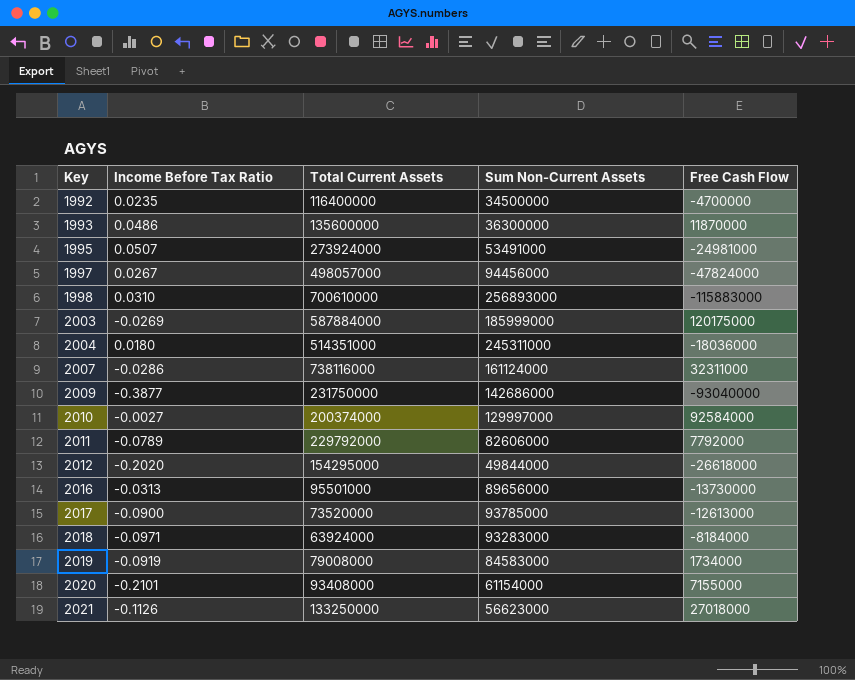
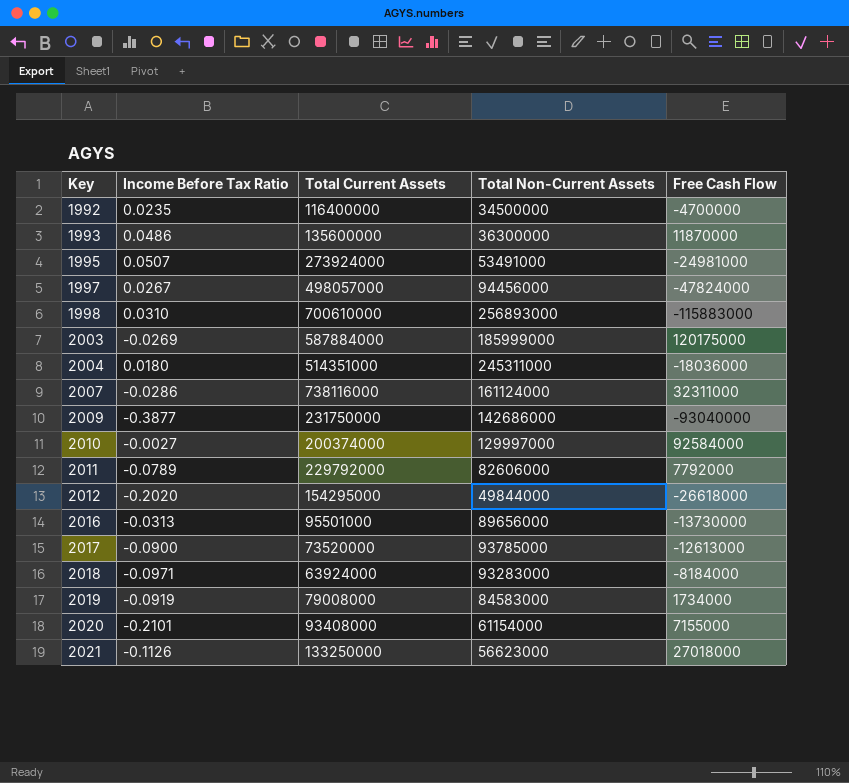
column name: Sum Non-Current Assets -> Total Non-Current Assets

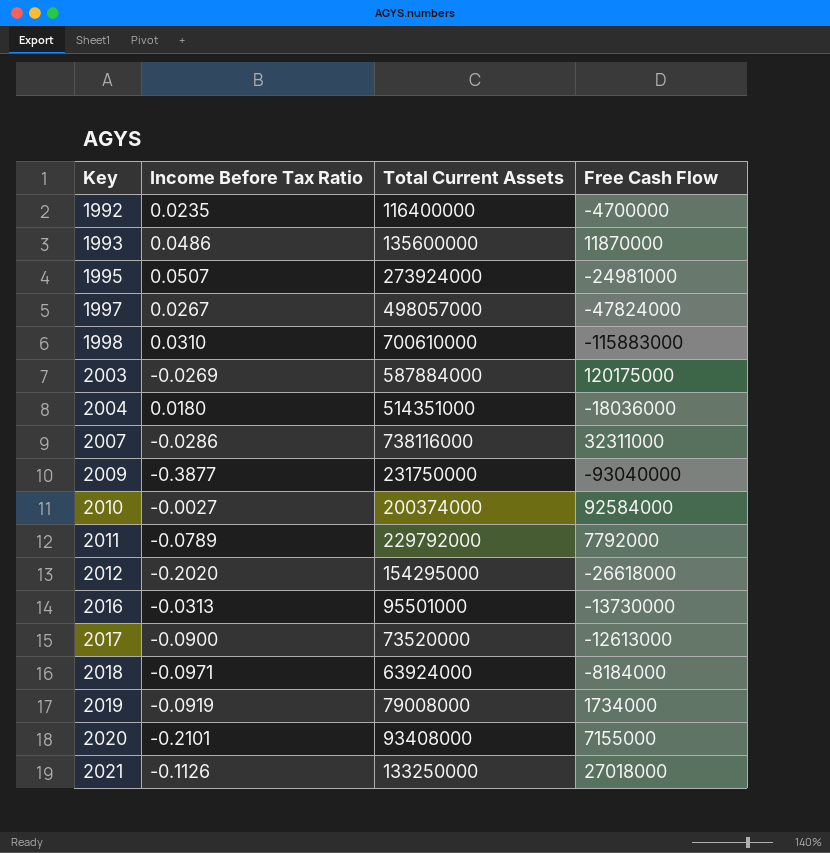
column Total Non-Current Assets | position: 4 -> none

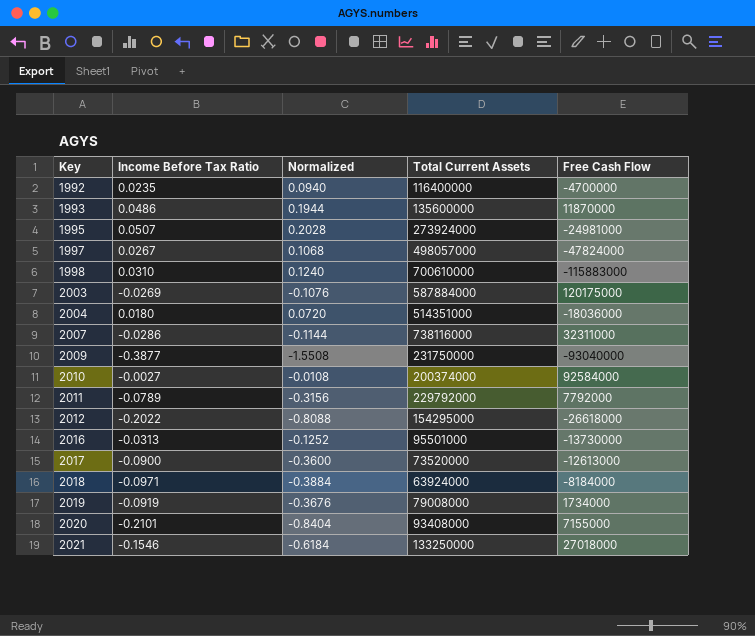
column Normalized | formula: none -> [Income Before Tax Ratio] * 4
2012 | Income Before Tax Ratio: -0.2020 -> -0.2022
2021 | Income Before Tax Ratio: -0.1126 -> -0.1546

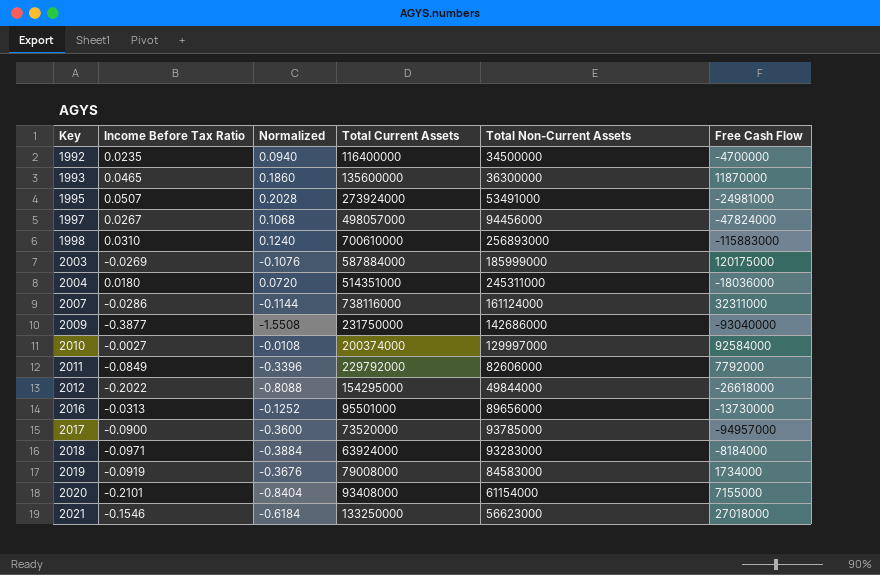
column Total Non-Current Assets | position: none -> 5
1993 | Income Before Tax Ratio: 0.0486 -> 0.0465
1993 | Normalized: 0.1944 -> 0.1860
2011 | Income Before Tax Ratio: -0.0789 -> -0.0849
2011 | Normalized: -0.3156 -> -0.3396
2017 | Free Cash Flow: -12613000 -> -94957000

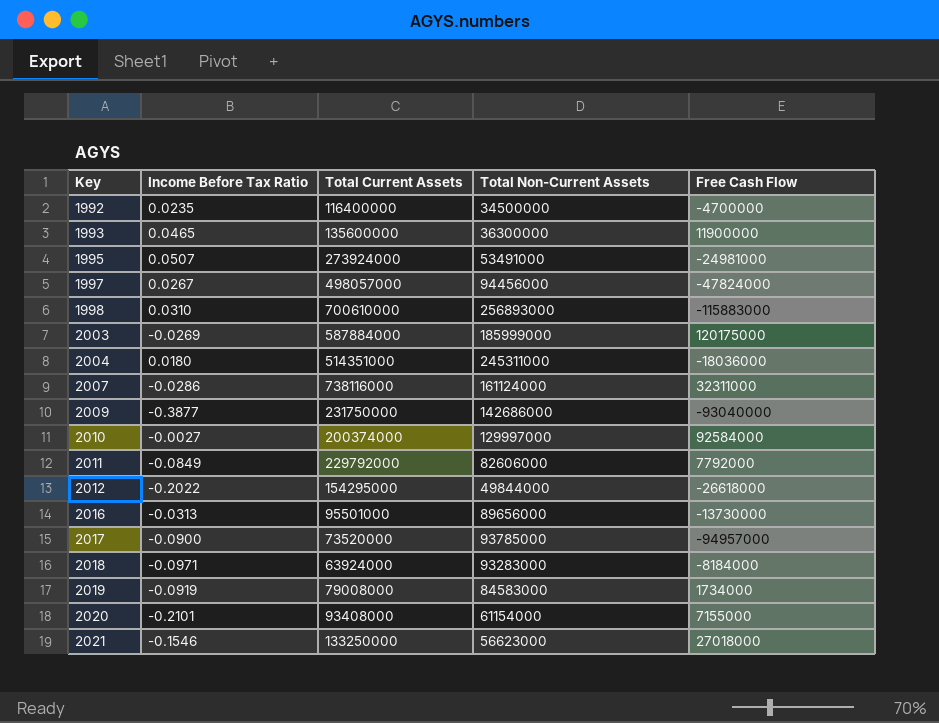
column Normalized | formula: [Income Before Tax Ratio] * 4 -> none
1993 | Free Cash Flow: 11870000 -> 11900000

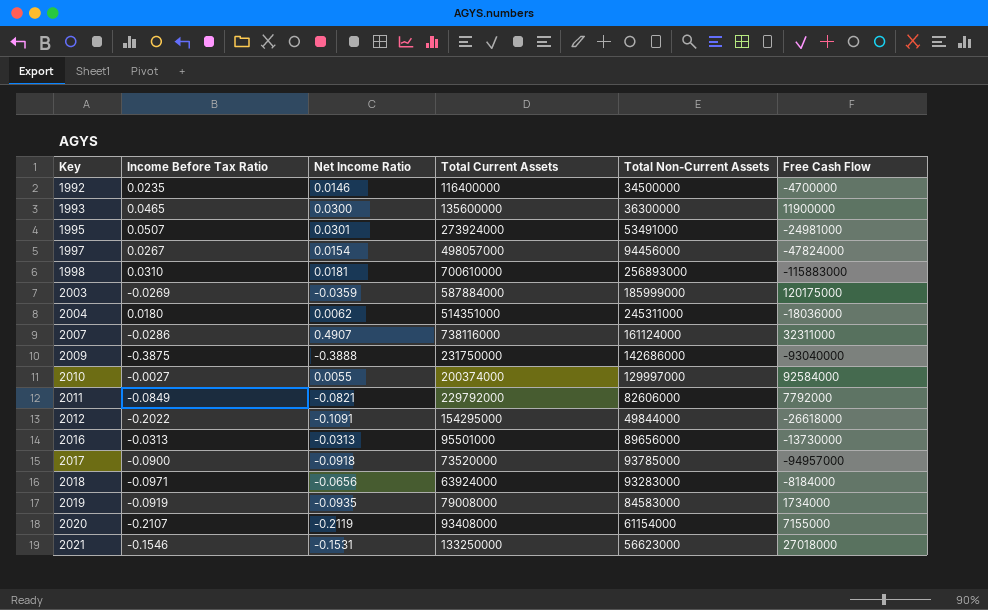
column Net Income Ratio | position: none -> 3
2009 | Income Before Tax Ratio: -0.3877 -> -0.3875
2020 | Income Before Tax Ratio: -0.2101 -> -0.2107

